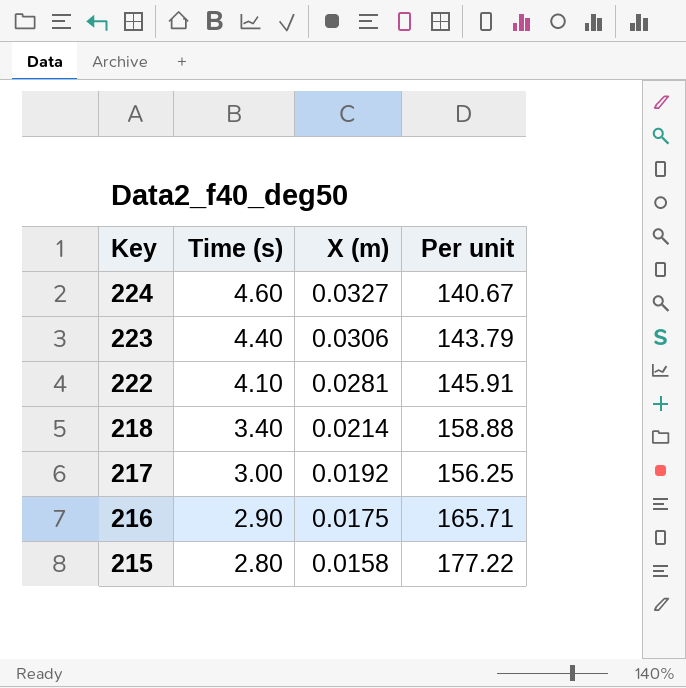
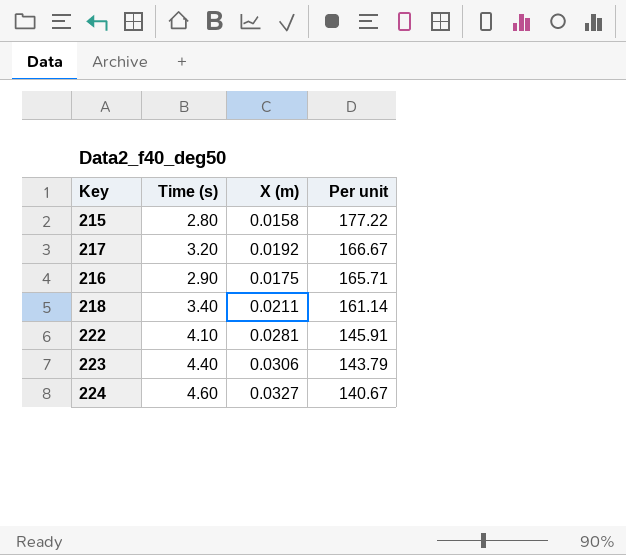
row order: Key descending -> Per unit descending
217 | Time (s): 3.00 -> 3.20
217 | Per unit: 156.25 -> 166.67
218 | X (m): 0.0214 -> 0.0211
218 | Per unit: 158.88 -> 161.14

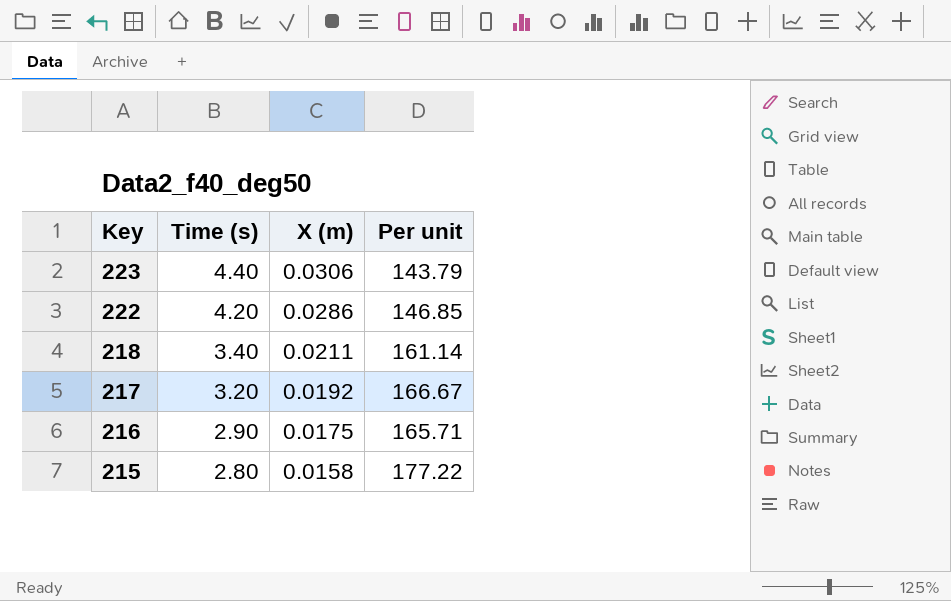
row order: Per unit descending -> Key descending
row 224: 4.60 | 0.0327 | 140.67 -> none
222 | Time (s): 4.10 -> 4.20
222 | X (m): 0.0281 -> 0.0286
222 | Per unit: 145.91 -> 146.85

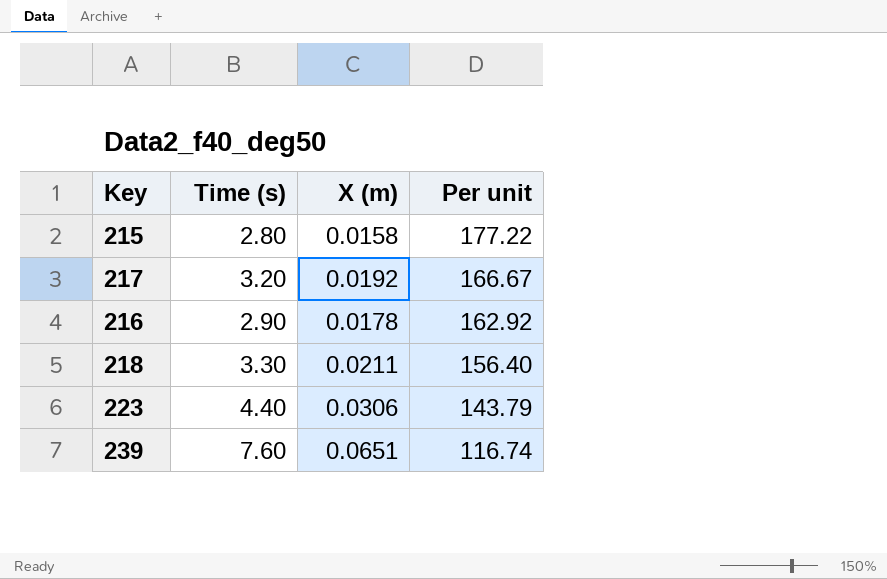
row order: Key descending -> Per unit descending
row 222: 4.20 | 0.0286 | 146.85 -> none
216 | X (m): 0.0175 -> 0.0178
216 | Per unit: 165.71 -> 162.92
218 | Time (s): 3.40 -> 3.30
218 | Per unit: 161.14 -> 156.40
row 239: none -> 7.60 | 0.0651 | 116.74

